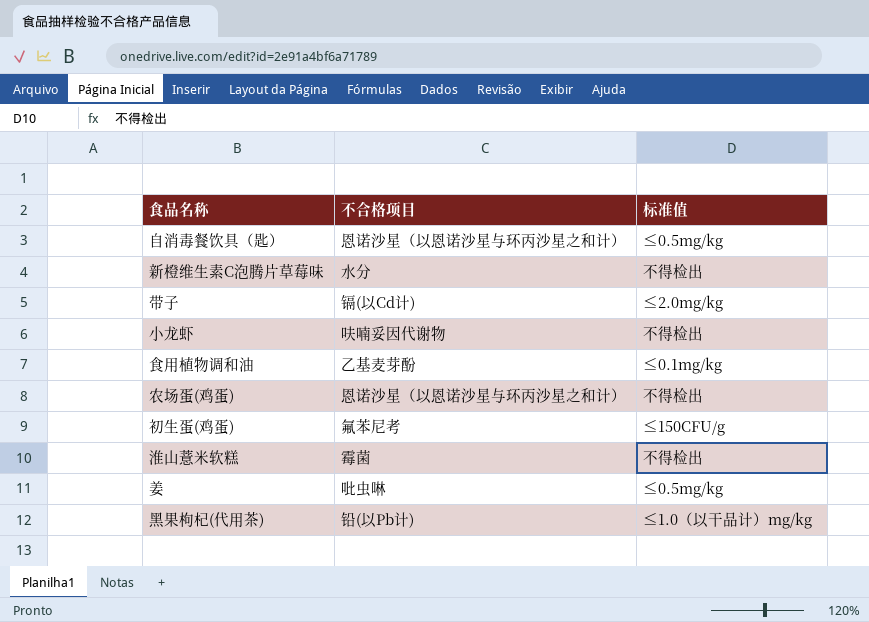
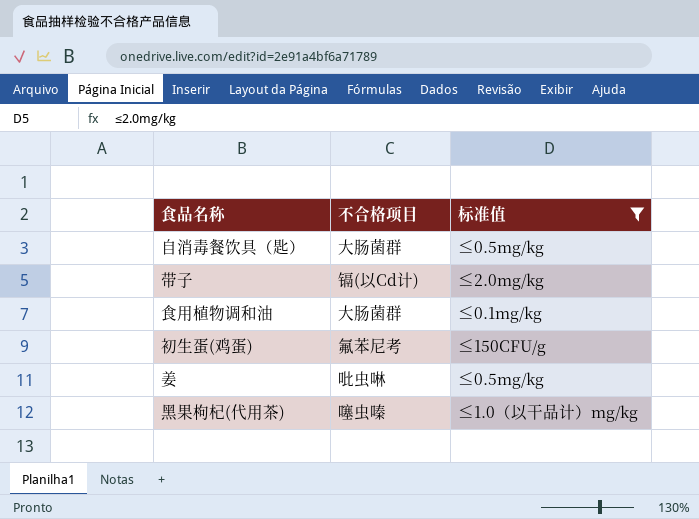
filter: none -> 标准值 != 不得检出
自消毒餐饮具（匙） | 不合格项目: 恩诺沙星（以恩诺沙星与环丙沙星之和计） -> 大肠菌群
食用植物调和油 | 不合格项目: 乙基麦芽酚 -> 大肠菌群
黑果枸杞(代用茶) | 不合格项目: 铅(以Pb计) -> 噻虫嗪

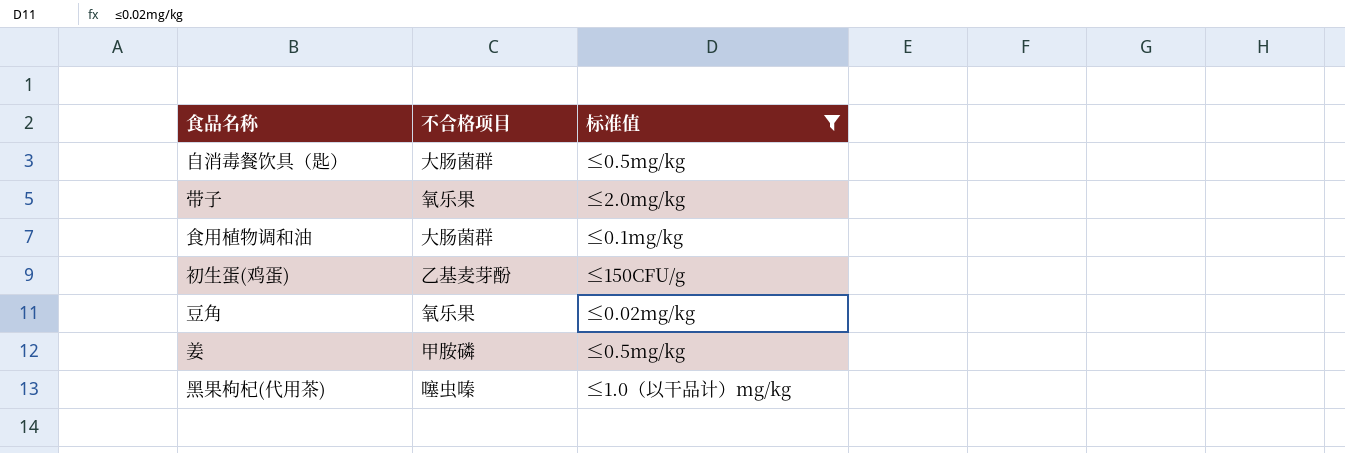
带子 | 不合格项目: 镉(以Cd计) -> 氧乐果
初生蛋(鸡蛋) | 不合格项目: 氟苯尼考 -> 乙基麦芽酚
row 豆角: none -> 氧乐果 | ≤0.02mg/kg
姜 | 不合格项目: 吡虫啉 -> 甲胺磷

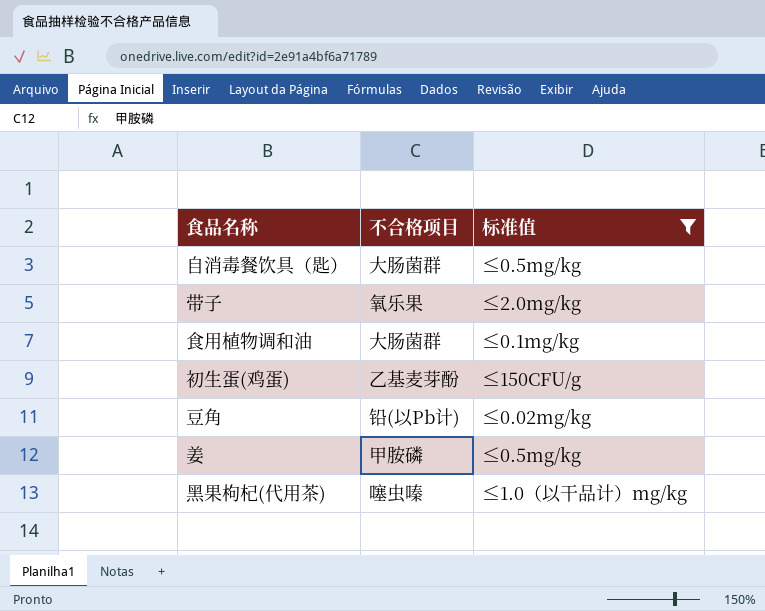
豆角 | 不合格项目: 氧乐果 -> 铅(以Pb计)

